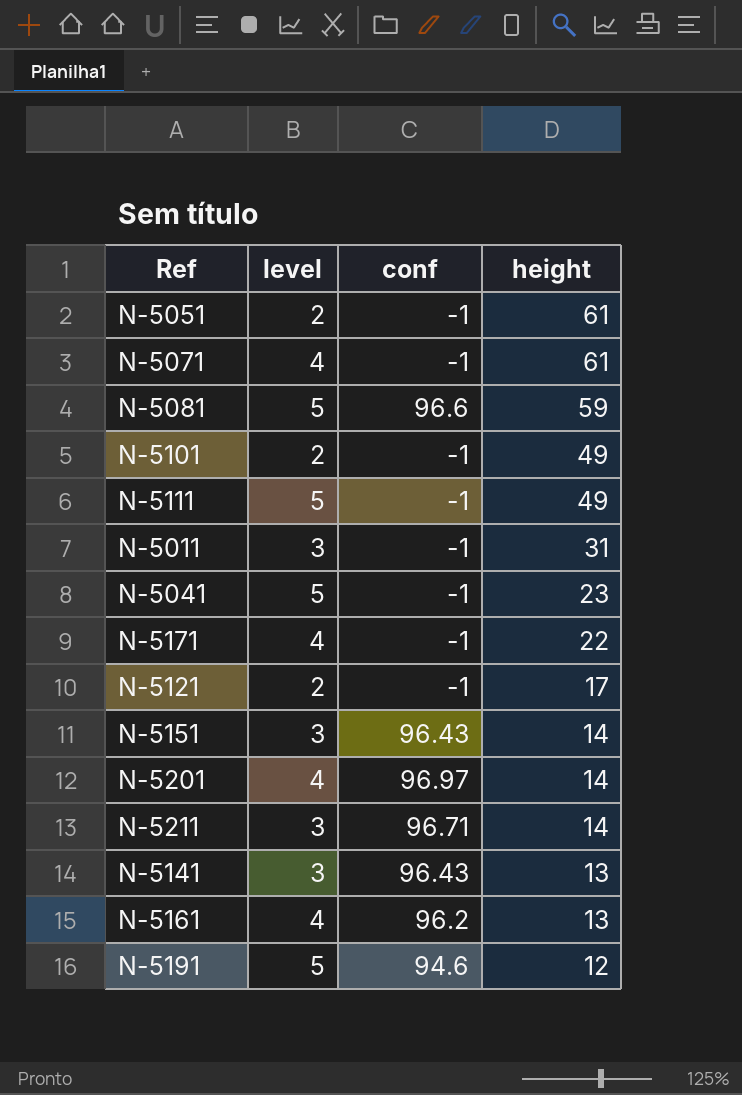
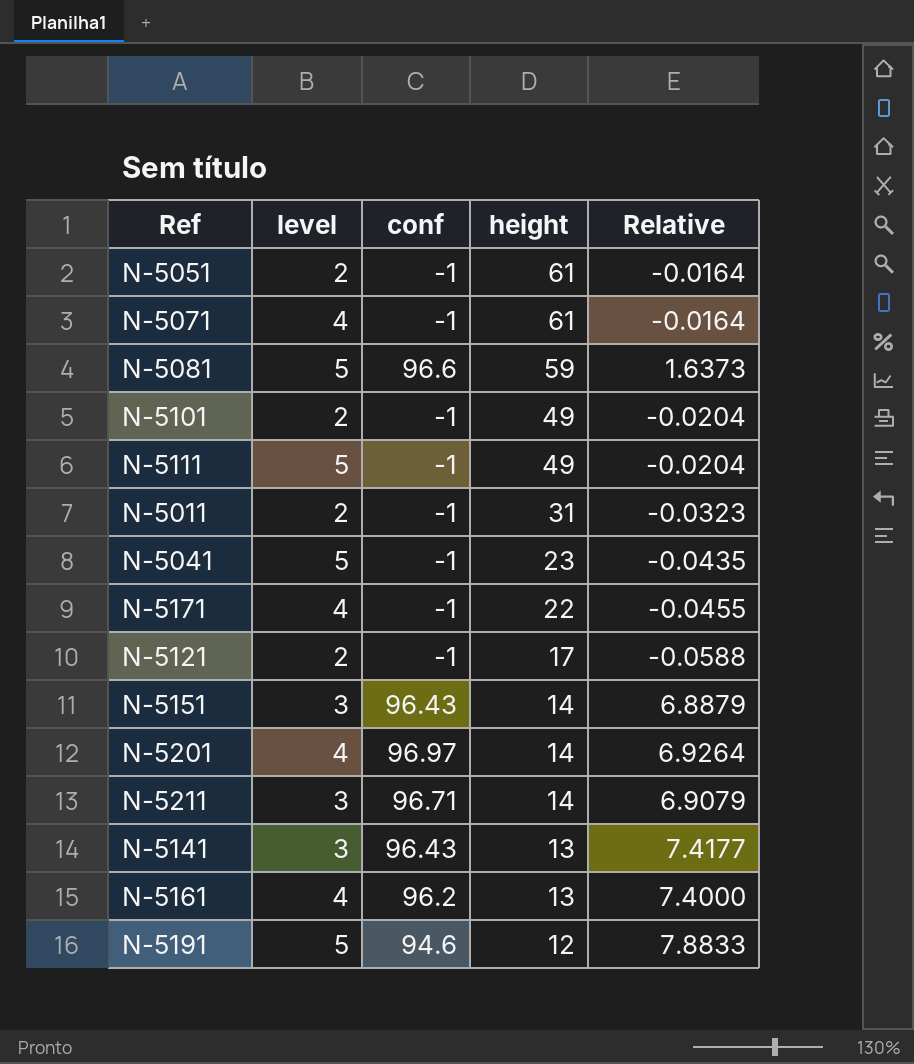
column Relative | formula: none -> [conf] / [height]
N-5011 | level: 3 -> 2

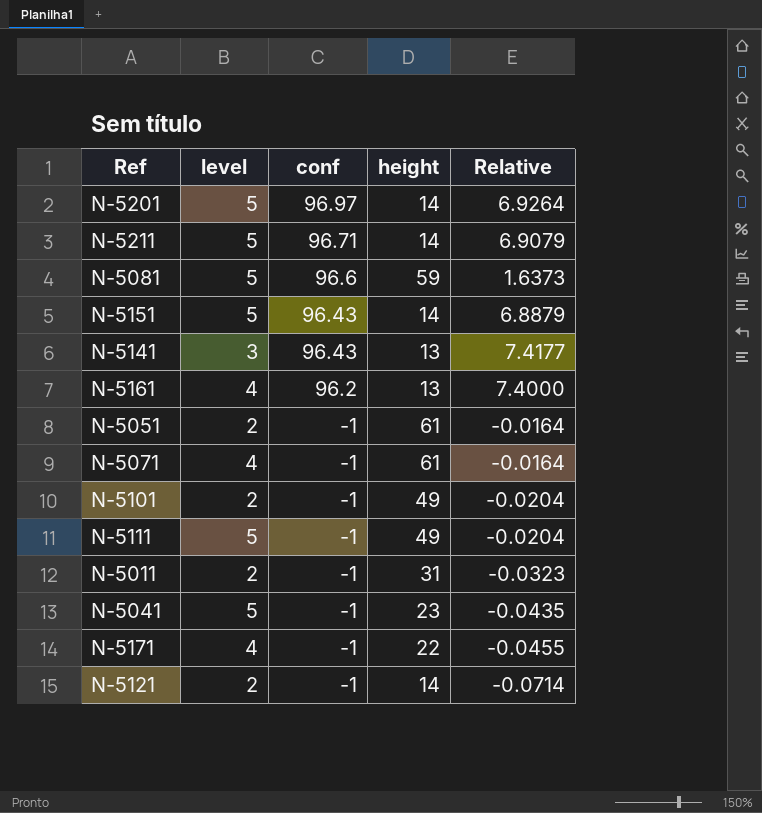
row order: height descending -> conf descending
row N-5191: 5 | 94.6 | 12 | 7.8833 -> none
N-5201 | level: 4 -> 5
N-5211 | level: 3 -> 5
N-5151 | level: 3 -> 5
N-5121 | height: 17 -> 14
N-5121 | Relative: -0.0588 -> -0.0714

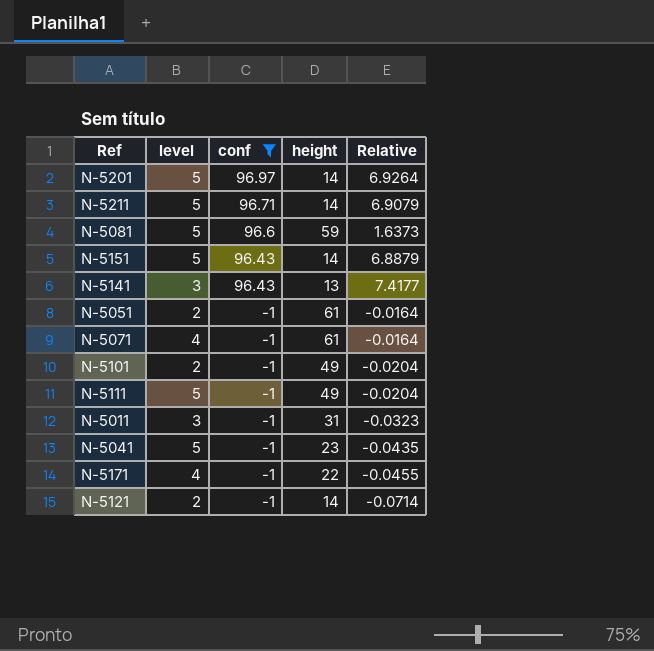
filter: none -> conf != 96.2
N-5011 | level: 2 -> 3

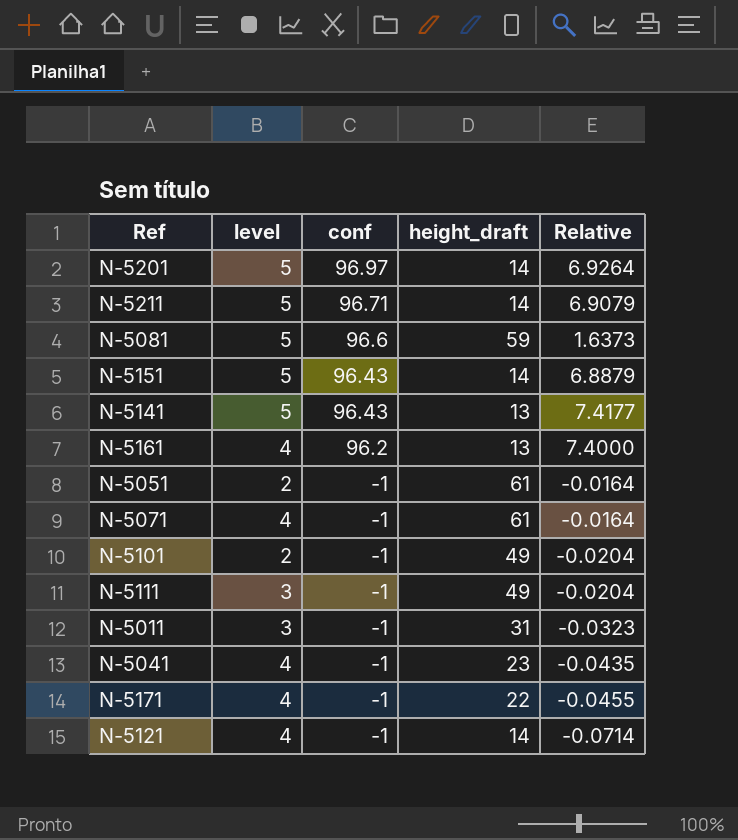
filter: conf != 96.2 -> none
column name: height -> height_draft
N-5141 | level: 3 -> 5
N-5111 | level: 5 -> 3
N-5041 | level: 5 -> 4
N-5121 | level: 2 -> 4

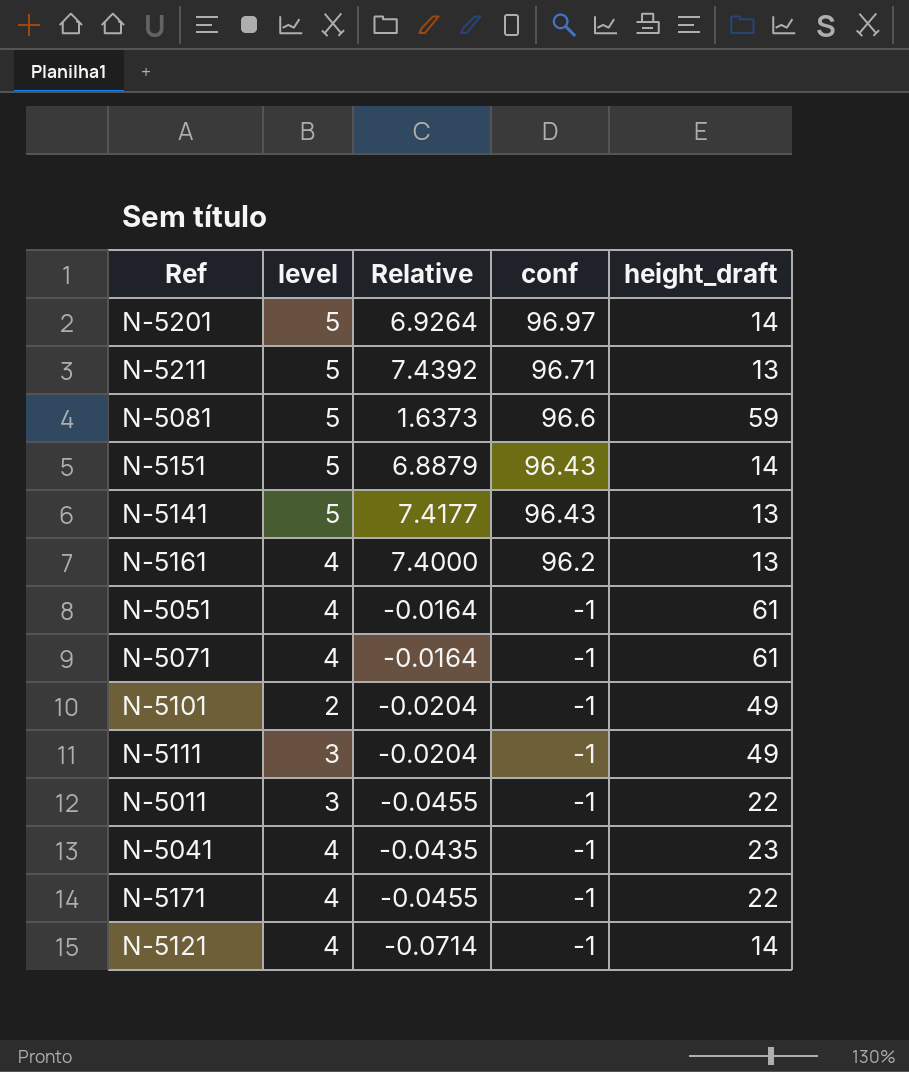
column Relative | position: 5 -> 3
N-5211 | Relative: 6.9079 -> 7.4392
N-5211 | height_draft: 14 -> 13
N-5051 | level: 2 -> 4
N-5011 | Relative: -0.0323 -> -0.0455
N-5011 | height_draft: 31 -> 22

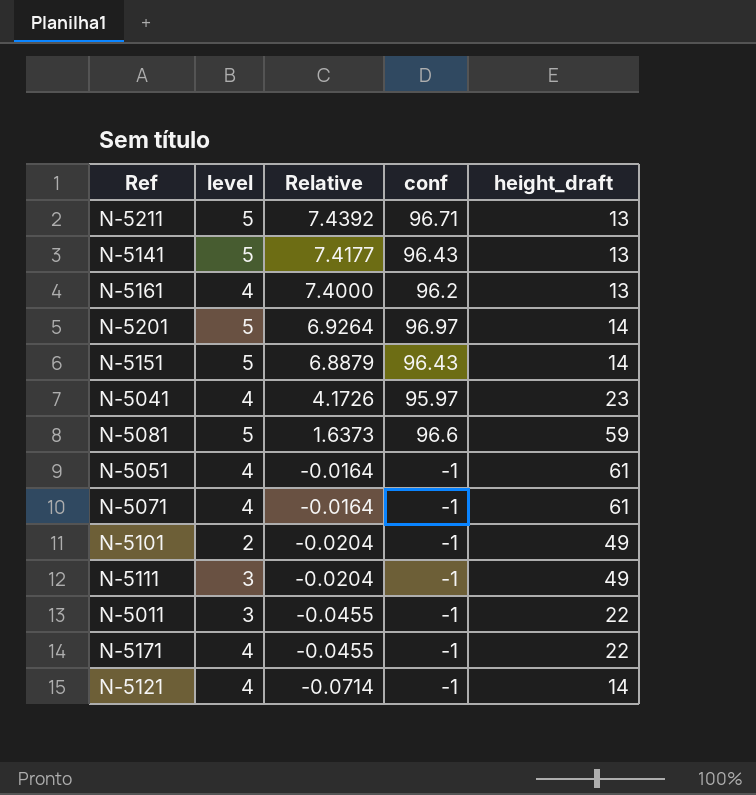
row order: conf descending -> Relative descending
N-5041 | Relative: -0.0435 -> 4.1726
N-5041 | conf: -1 -> 95.97

